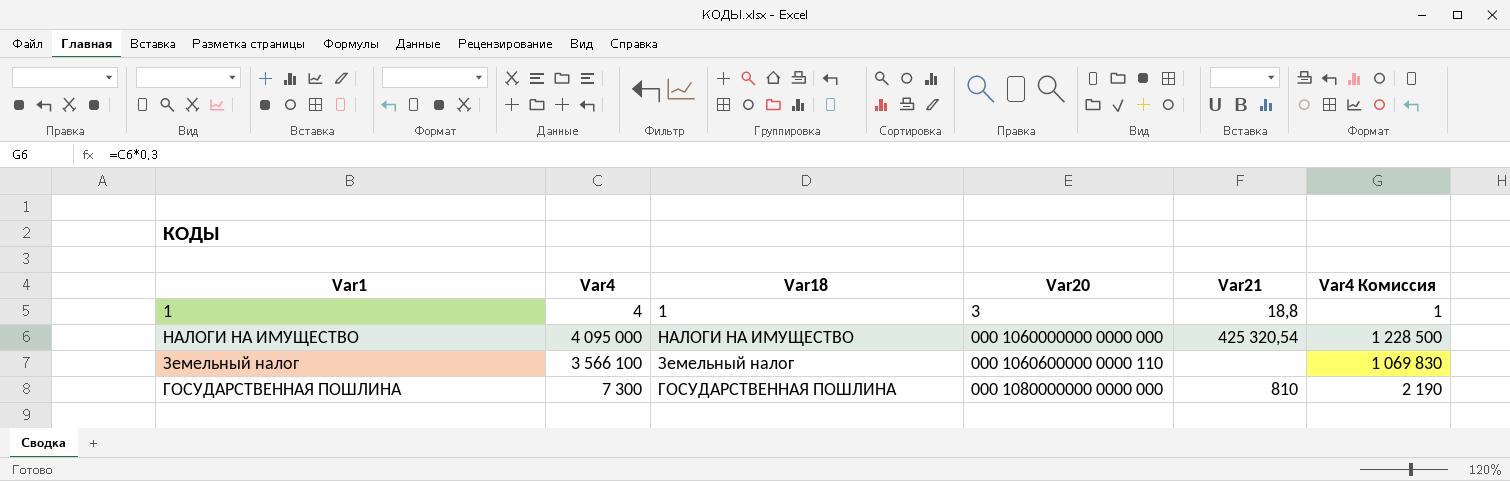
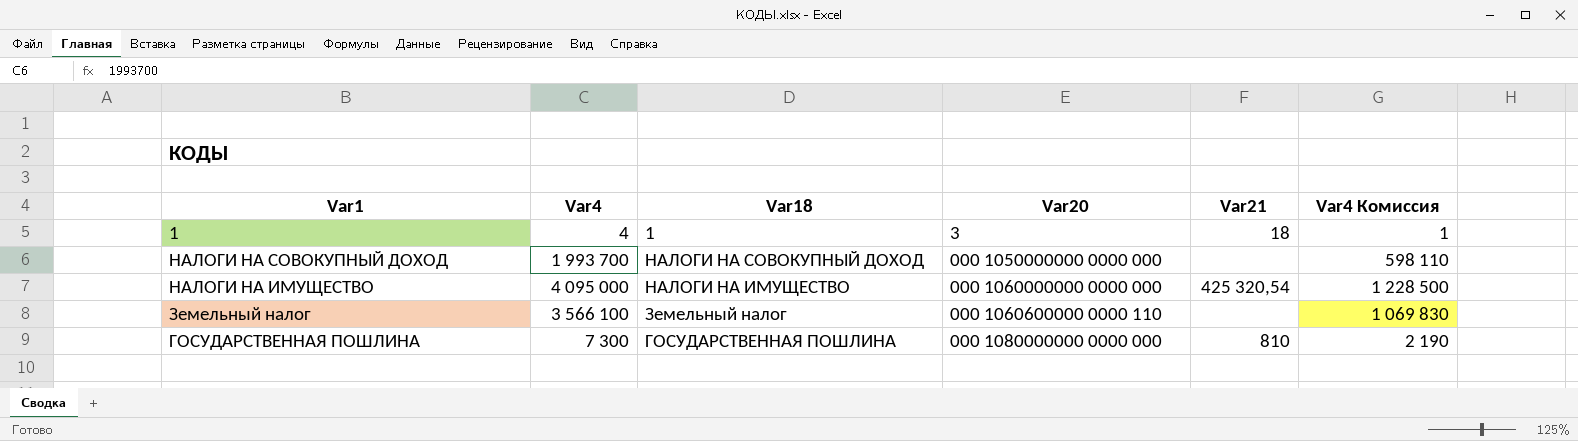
1 | Var21: 18,8 -> 18
row НАЛОГИ НА СОВОКУПНЫЙ ДОХОД: none -> 1 993 700 | НАЛОГИ НА СОВОКУПНЫЙ ДОХОД | 000 1050000000 0000 000 | none | 598 110

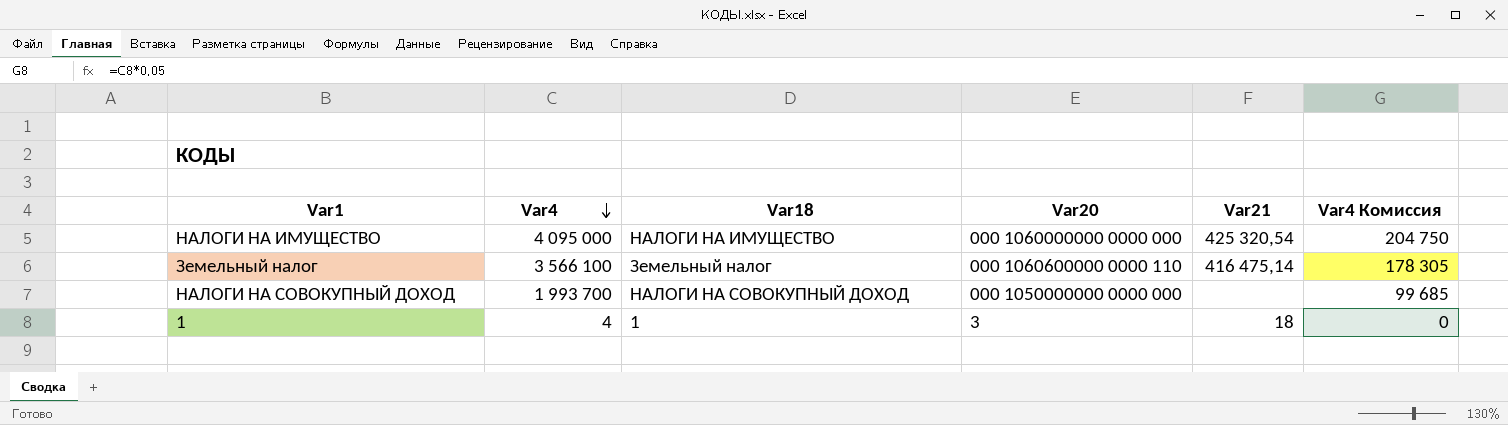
row order: none -> Var4 descending
column Var4 Комиссия | formula: [Var4] * 0,3 -> [Var4] * 0,05
row ГОСУДАРСТВЕННАЯ ПОШЛИНА: 7 300 | ГОСУДАРСТВЕННАЯ ПОШЛИНА | 000 1080000000 0000 000 | 810 | 2 190 -> none
Земельный налог | Var21: none -> 416 475,14

